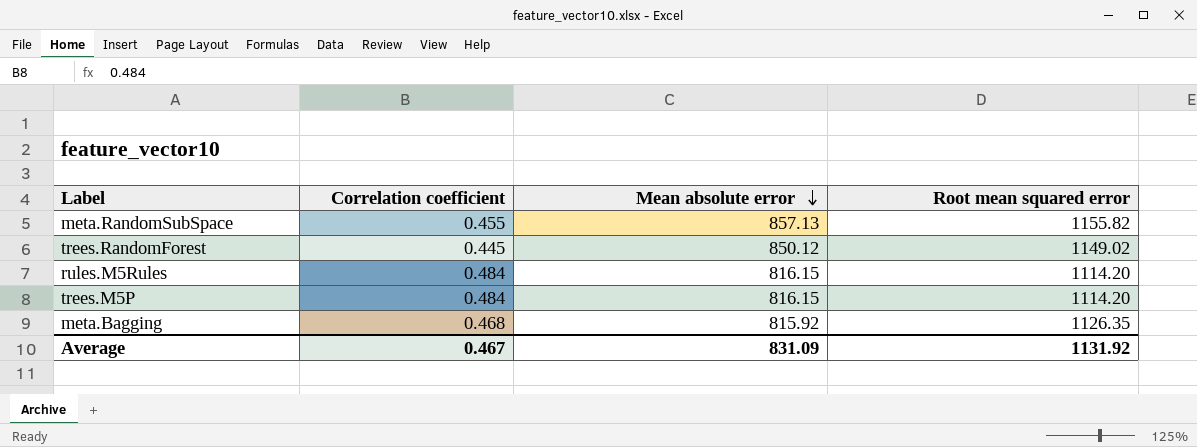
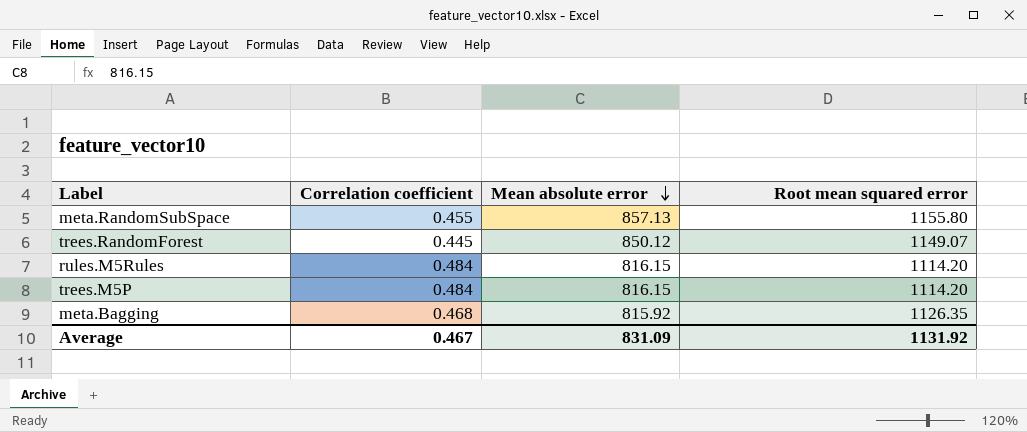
meta.RandomSubSpace | Root mean squared error: 1155.82 -> 1155.80
trees.RandomForest | Root mean squared error: 1149.02 -> 1149.07

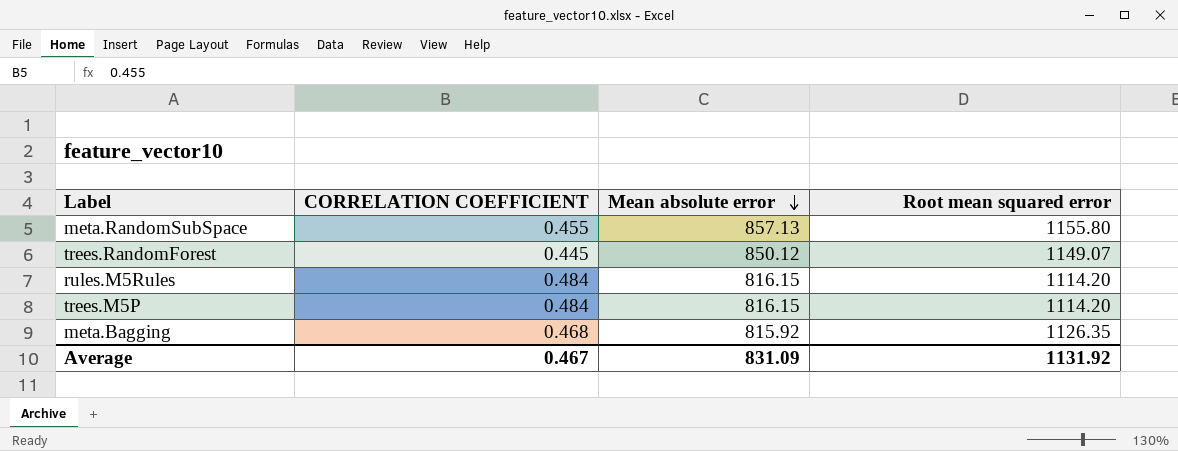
column name: Correlation coefficient -> CORRELATION COEFFICIENT

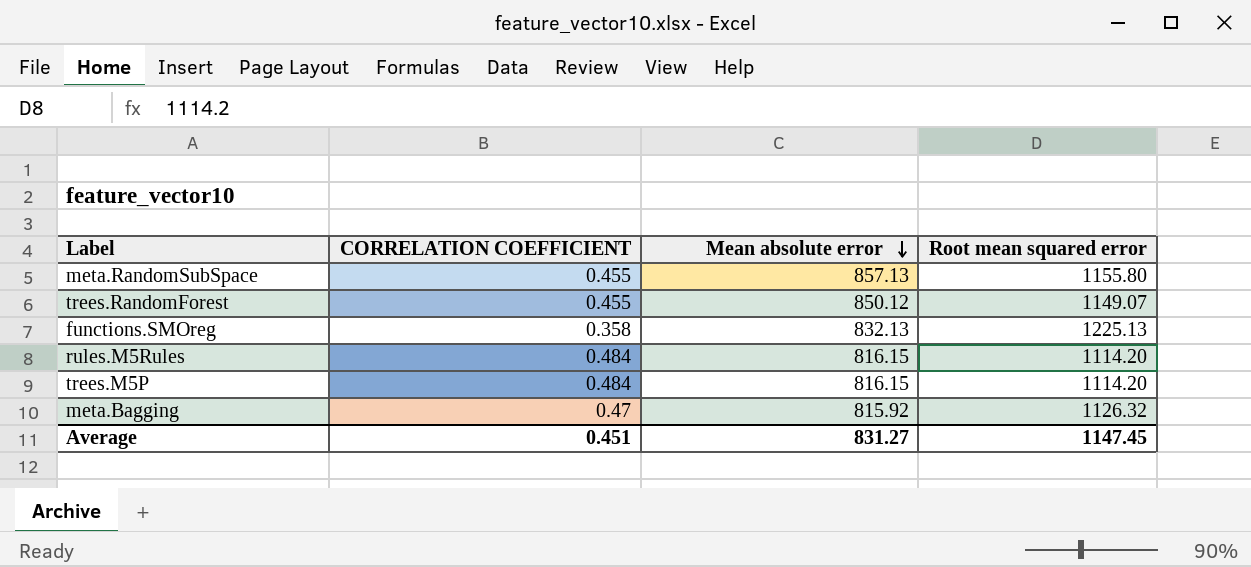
trees.RandomForest | CORRELATION COEFFICIENT: 0.445 -> 0.455
row functions.SMOreg: none -> 0.358 | 832.13 | 1225.13
meta.Bagging | CORRELATION COEFFICIENT: 0.468 -> 0.47
meta.Bagging | Root mean squared error: 1126.35 -> 1126.32
Average | CORRELATION COEFFICIENT: 0.467 -> 0.451
Average | Mean absolute error: 831.09 -> 831.27
Average | Root mean squared error: 1131.92 -> 1147.45

